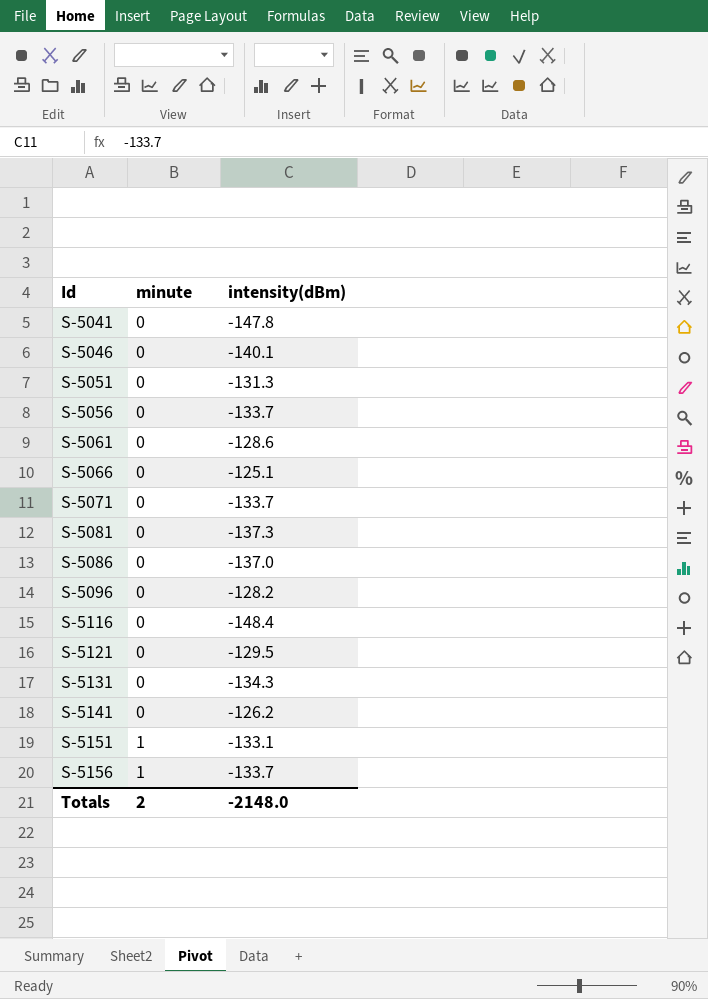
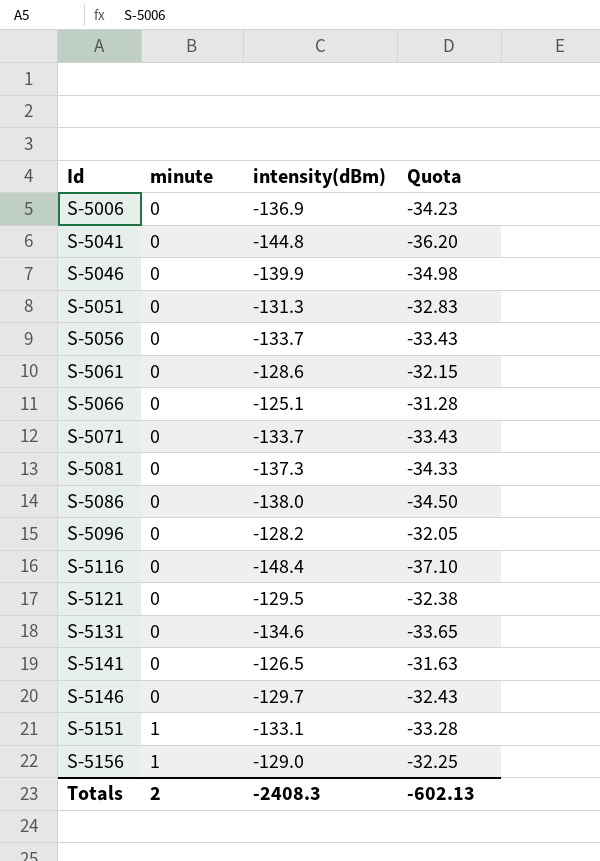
column Quota | formula: none -> [intensity(dBm)] * 0.25
row S-5006: none -> 0 | -136.9 | -34.23
S-5041 | intensity(dBm): -147.8 -> -144.8
S-5046 | intensity(dBm): -140.1 -> -139.9
S-5086 | intensity(dBm): -137.0 -> -138.0
S-5131 | intensity(dBm): -134.3 -> -134.6
S-5141 | intensity(dBm): -126.2 -> -126.5
row S-5146: none -> 0 | -129.7 | -32.43
S-5156 | intensity(dBm): -133.7 -> -129.0
Totals | intensity(dBm): -2148.0 -> -2408.3

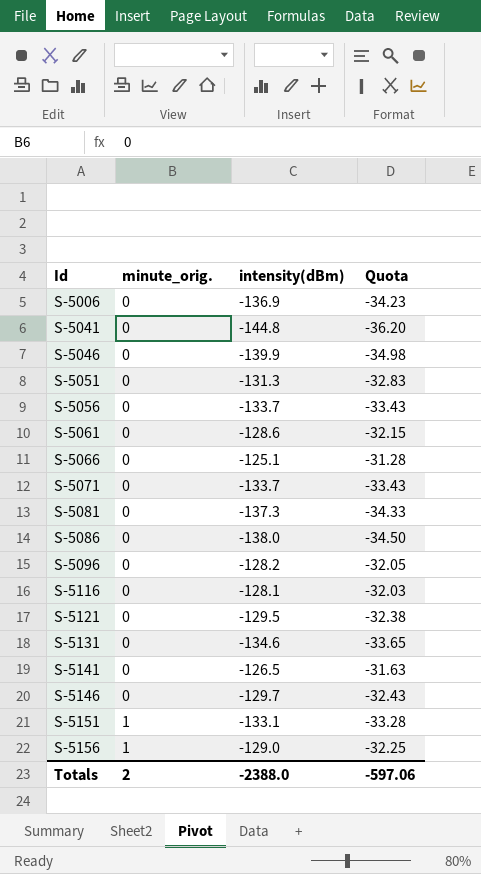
column name: minute -> minute_orig.
S-5116 | intensity(dBm): -148.4 -> -128.1
S-5116 | Quota: -37.10 -> -32.03
Totals | intensity(dBm): -2408.3 -> -2388.0
Totals | Quota: -602.13 -> -597.06

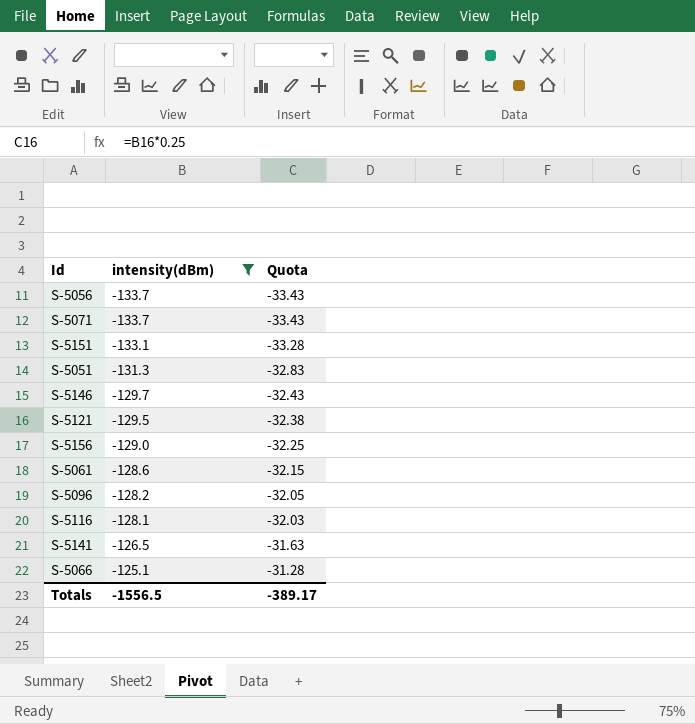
filter: none -> intensity(dBm) >= -133.7
row order: Id ascending -> intensity(dBm) ascending
column minute_orig. | position: 2 -> none
Totals | intensity(dBm): -2388.0 -> -1556.5
Totals | Quota: -597.06 -> -389.17

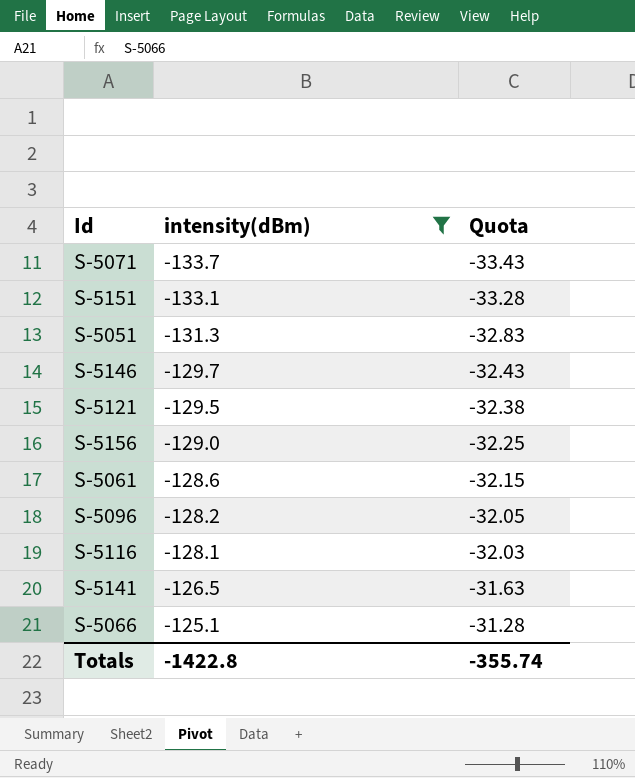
row S-5056: -133.7 | -33.43 -> none
Totals | intensity(dBm): -1556.5 -> -1422.8
Totals | Quota: -389.17 -> -355.74

